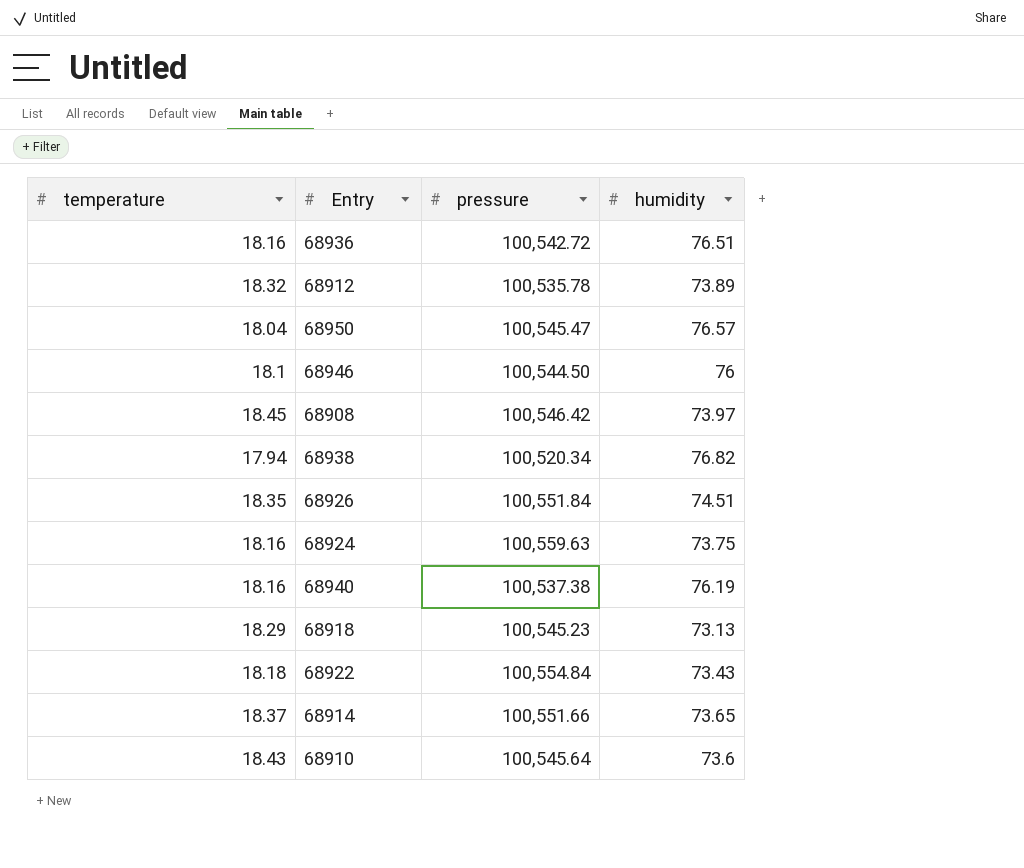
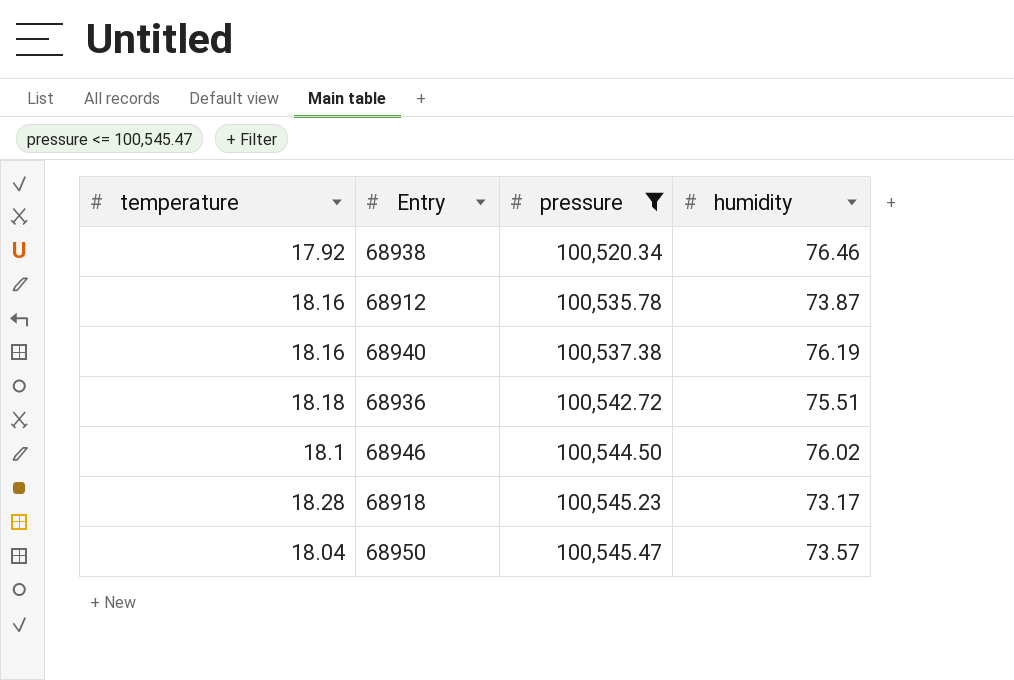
filter: none -> pressure <= 100,545.47
row order: none -> pressure ascending
68938 | temperature: 17.94 -> 17.92
68938 | humidity: 76.82 -> 76.46
68912 | temperature: 18.32 -> 18.16
68912 | humidity: 73.89 -> 73.87
68936 | temperature: 18.16 -> 18.18
68936 | humidity: 76.51 -> 75.51
68946 | humidity: 76 -> 76.02
68918 | temperature: 18.29 -> 18.28
68918 | humidity: 73.13 -> 73.17
68950 | humidity: 76.57 -> 73.57

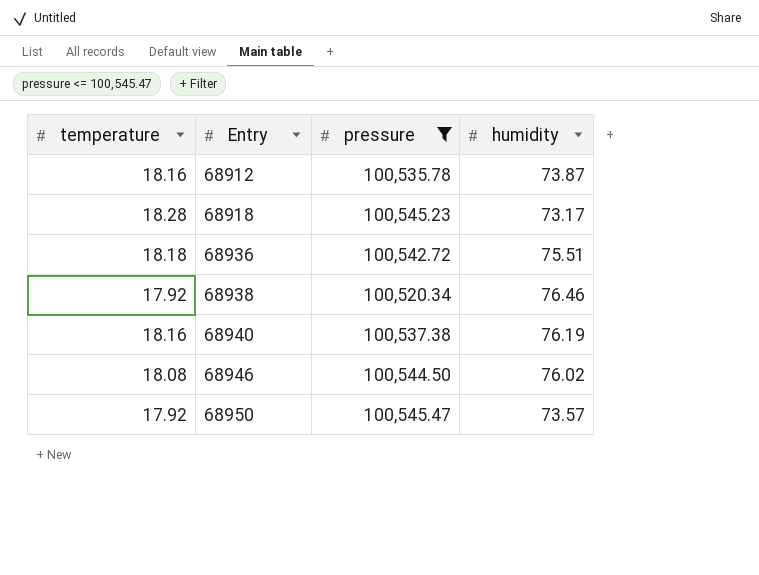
row order: pressure ascending -> Entry ascending
68946 | temperature: 18.1 -> 18.08
68950 | temperature: 18.04 -> 17.92

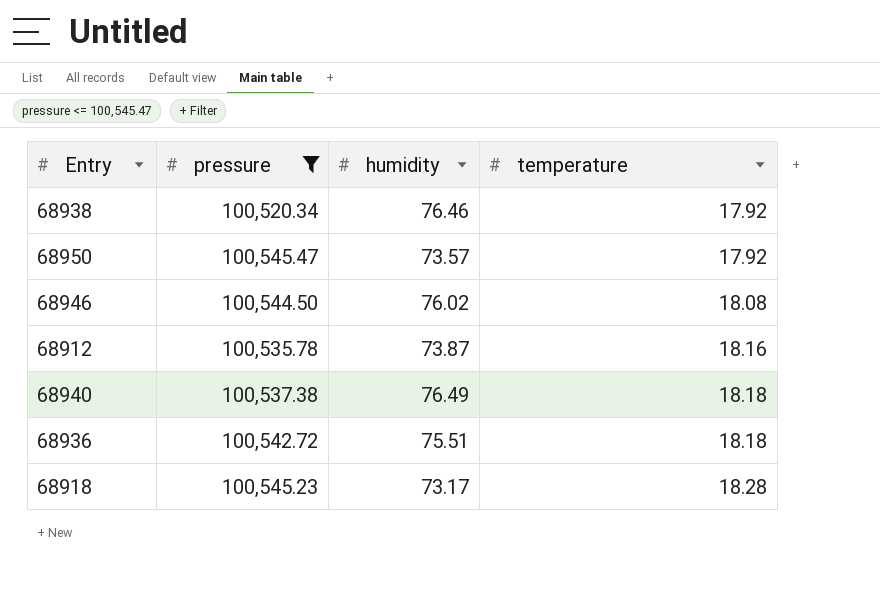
row order: Entry ascending -> temperature ascending
column temperature | position: 1 -> 4
68940 | humidity: 76.19 -> 76.49
68940 | temperature: 18.16 -> 18.18

